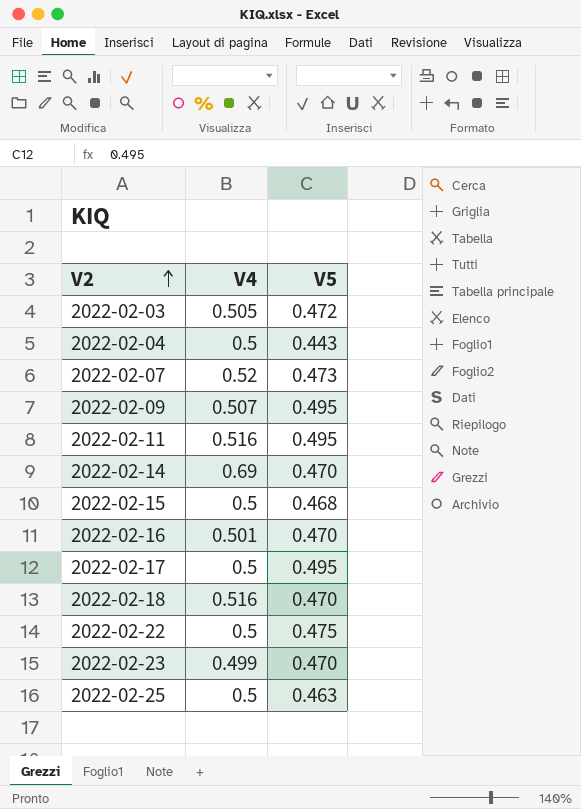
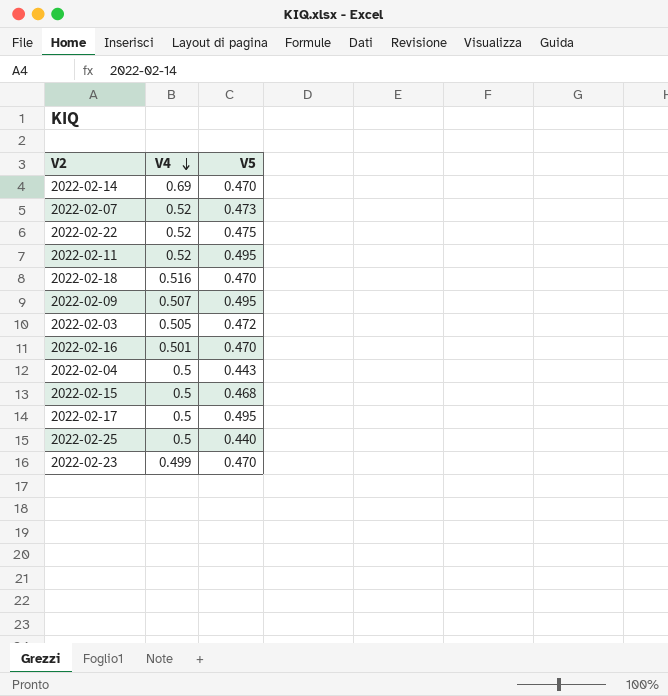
row order: V2 ascending -> V4 descending
2022-02-22 | V4: 0.5 -> 0.52
2022-02-11 | V4: 0.516 -> 0.52
2022-02-25 | V5: 0.463 -> 0.440

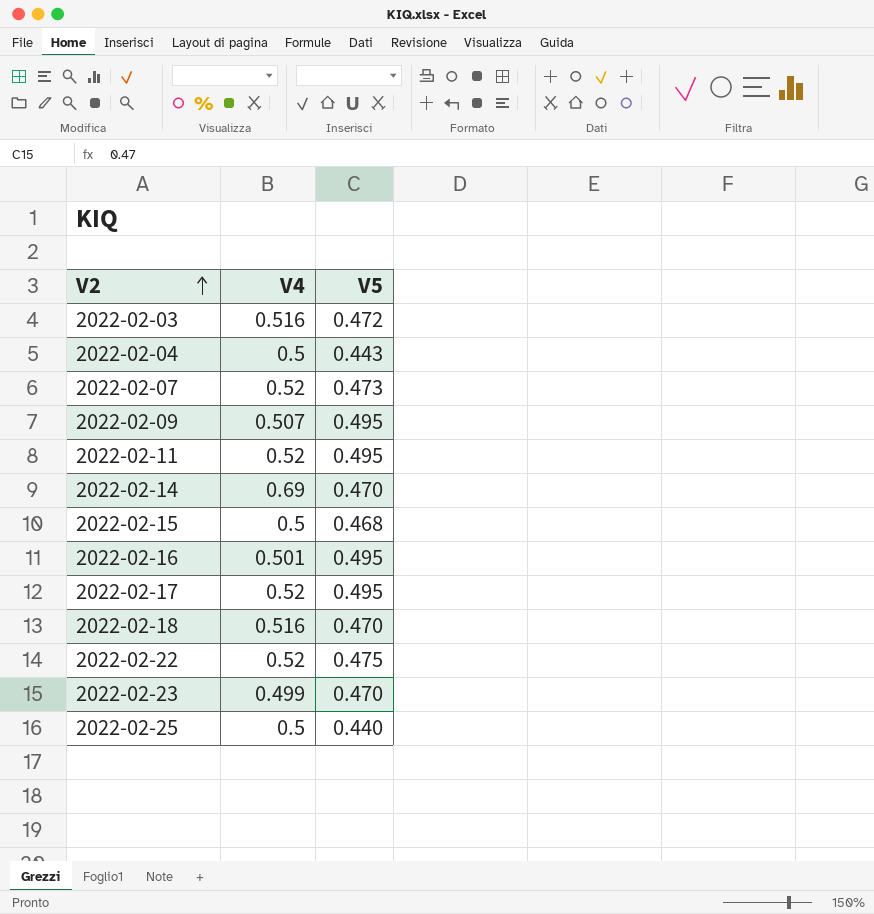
row order: V4 descending -> V2 ascending
2022-02-03 | V4: 0.505 -> 0.516
2022-02-16 | V5: 0.470 -> 0.495
2022-02-17 | V4: 0.5 -> 0.52

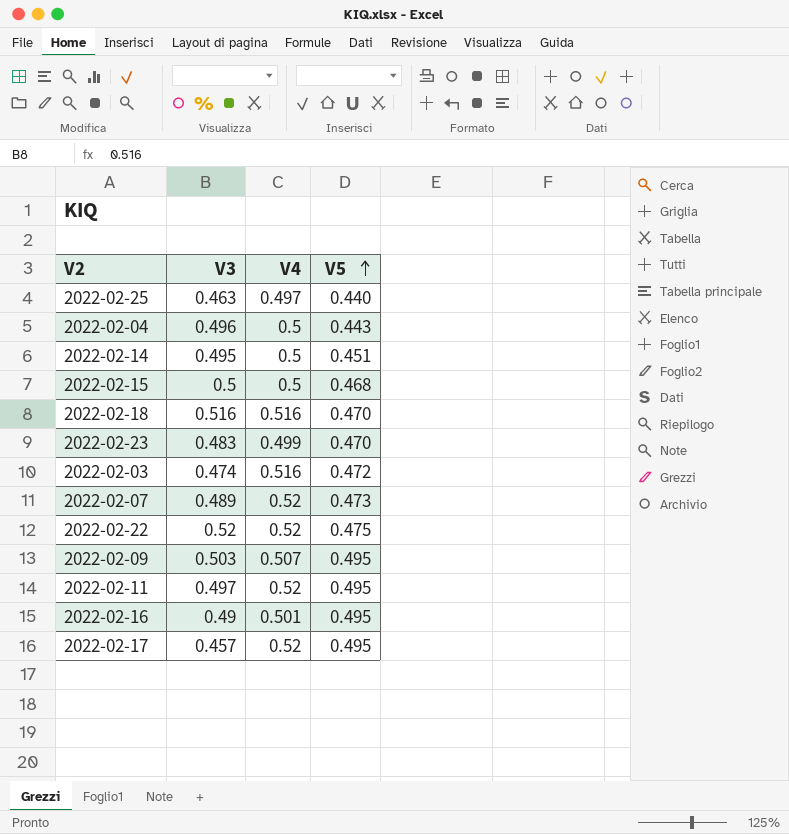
row order: V2 ascending -> V5 ascending
column V3 | position: none -> 2
2022-02-25 | V4: 0.5 -> 0.497
2022-02-14 | V4: 0.69 -> 0.5
2022-02-14 | V5: 0.470 -> 0.451

